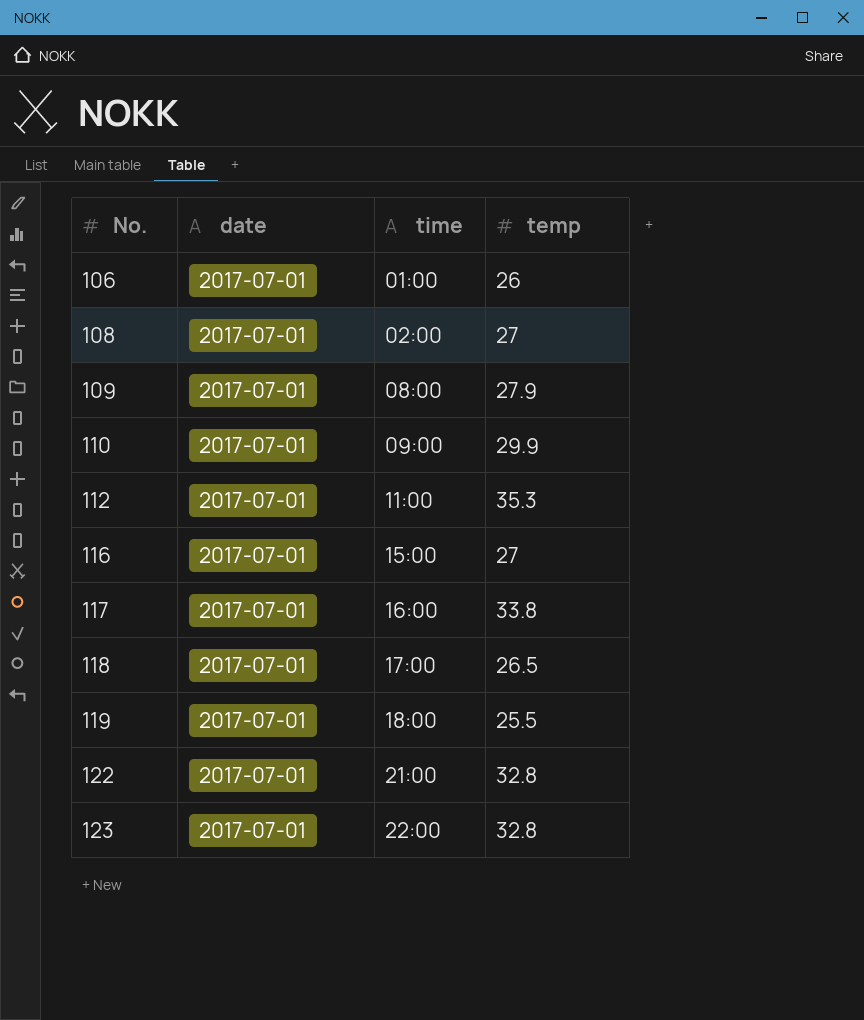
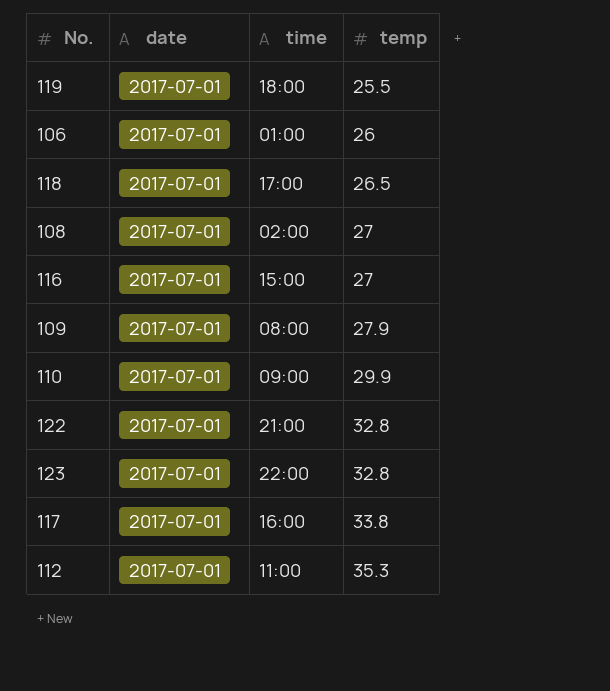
row order: No. ascending -> temp ascending

